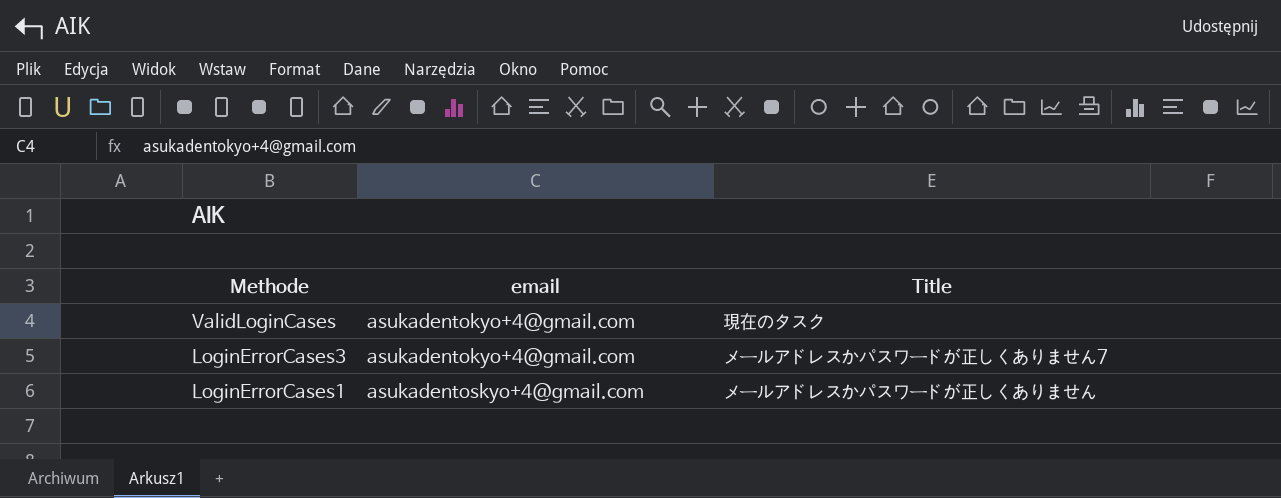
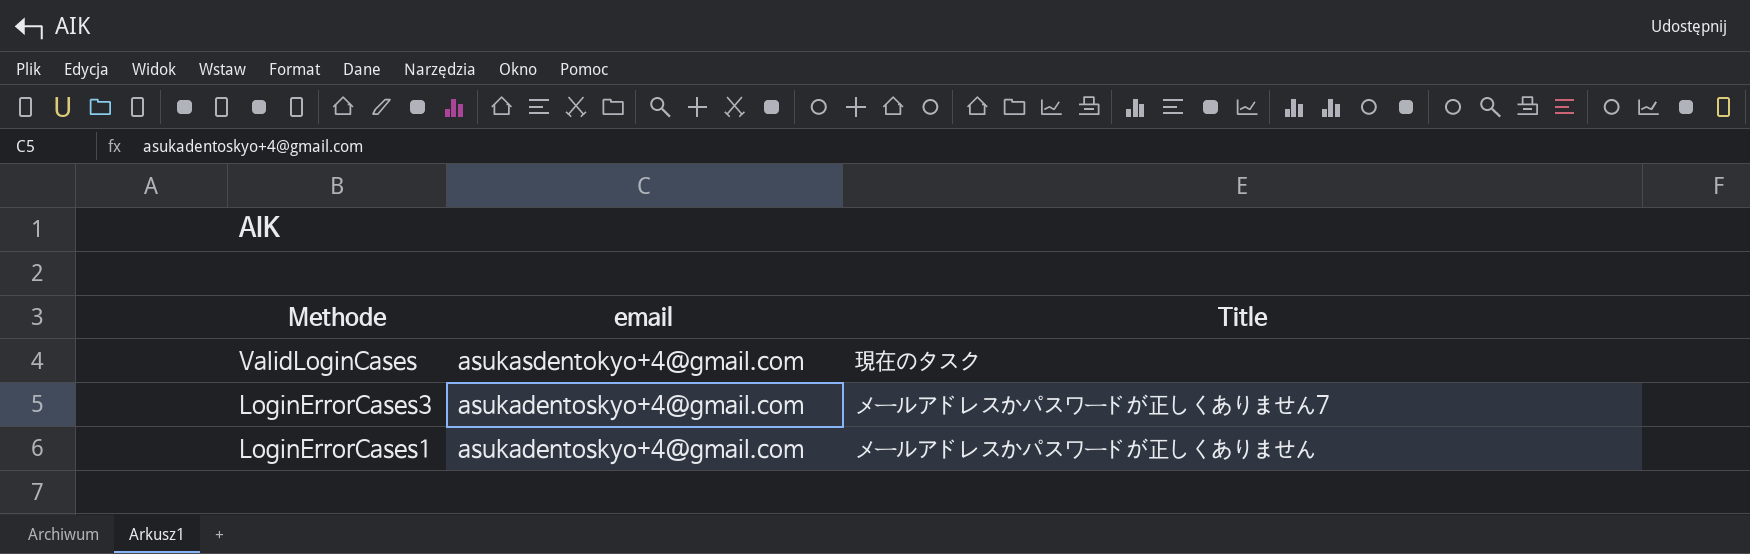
ValidLoginCases | email: asukadentokyo+4@gmail.com -> asukasdentokyo+4@gmail.com
LoginErrorCases3 | email: asukadentokyo+4@gmail.com -> asukadentoskyo+4@gmail.com

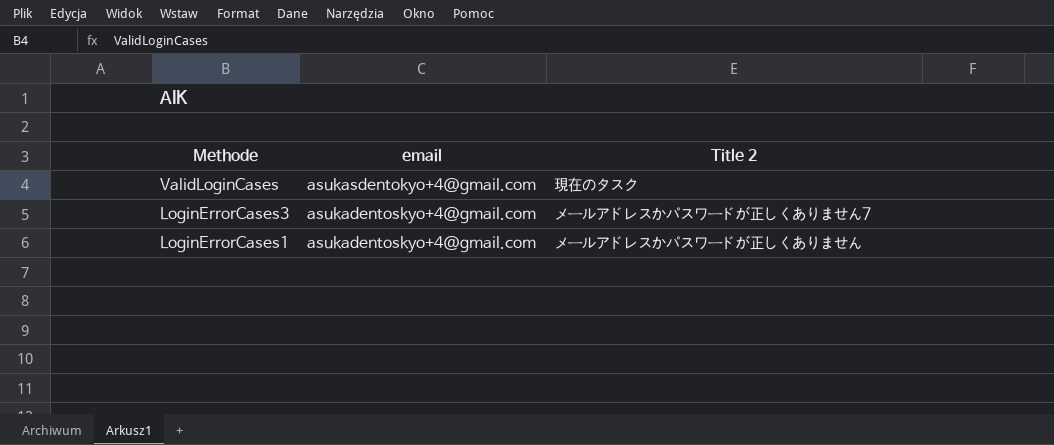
column name: Title -> Title 2

